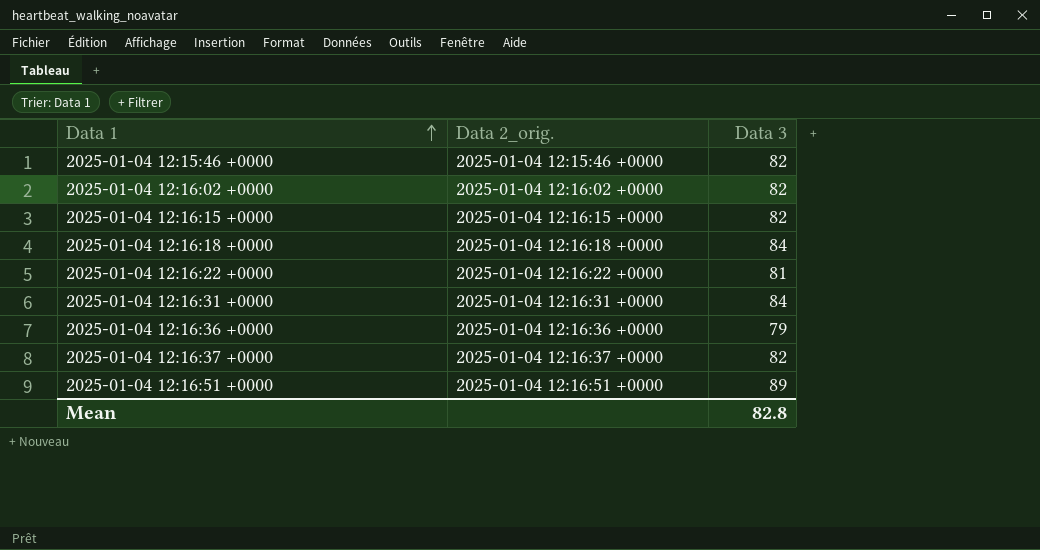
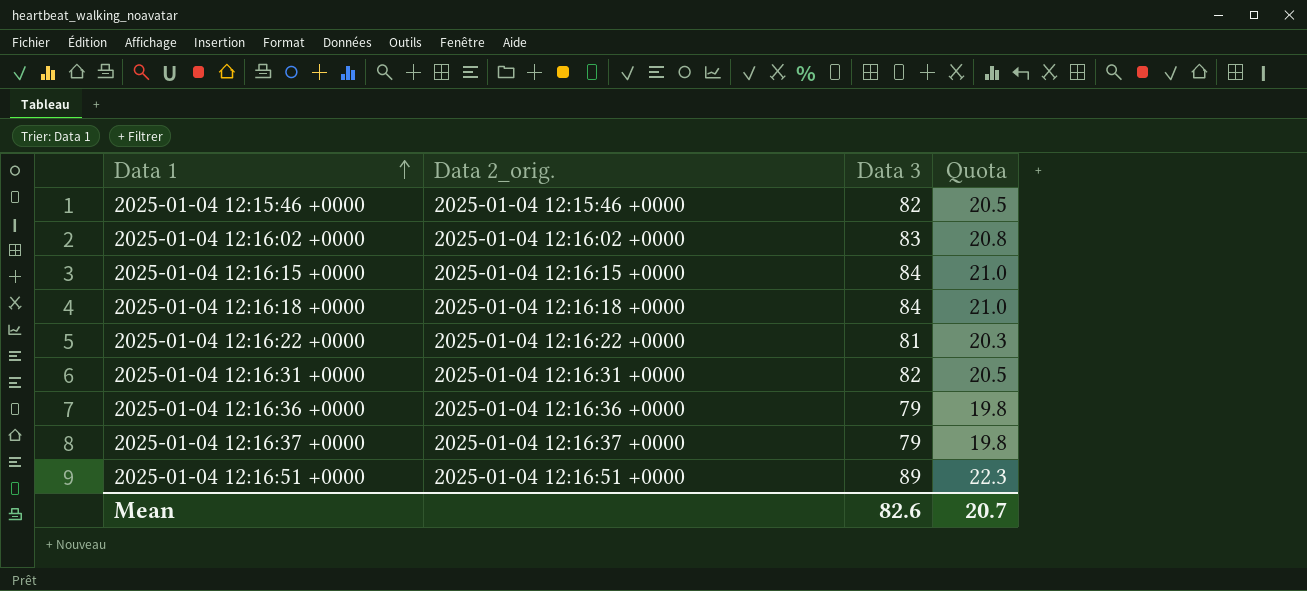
column Quota | formula: none -> [Data 3] * 0.25
2025-01-04 12:16:02 +0000 | Data 3: 82 -> 83
2025-01-04 12:16:15 +0000 | Data 3: 82 -> 84
2025-01-04 12:16:31 +0000 | Data 3: 84 -> 82
2025-01-04 12:16:37 +0000 | Data 3: 82 -> 79
Mean | Data 3: 82.8 -> 82.6

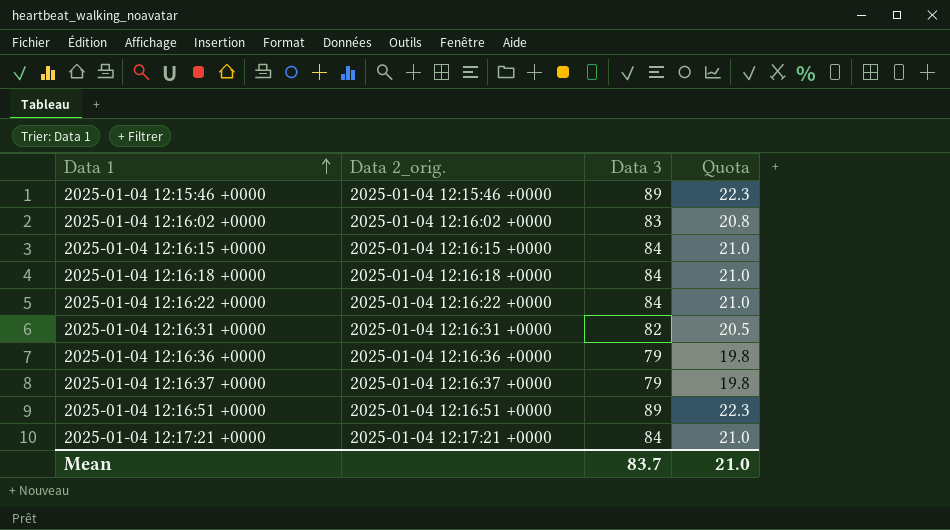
2025-01-04 12:15:46 +0000 | Data 3: 82 -> 89
2025-01-04 12:15:46 +0000 | Quota: 20.5 -> 22.3
2025-01-04 12:16:22 +0000 | Data 3: 81 -> 84
2025-01-04 12:16:22 +0000 | Quota: 20.3 -> 21.0
row 2025-01-04 12:17:21 +0000: none -> 2025-01-04 12:17:21 +0000 | 84 | 21.0
Mean | Data 3: 82.6 -> 83.7
Mean | Quota: 20.7 -> 21.0

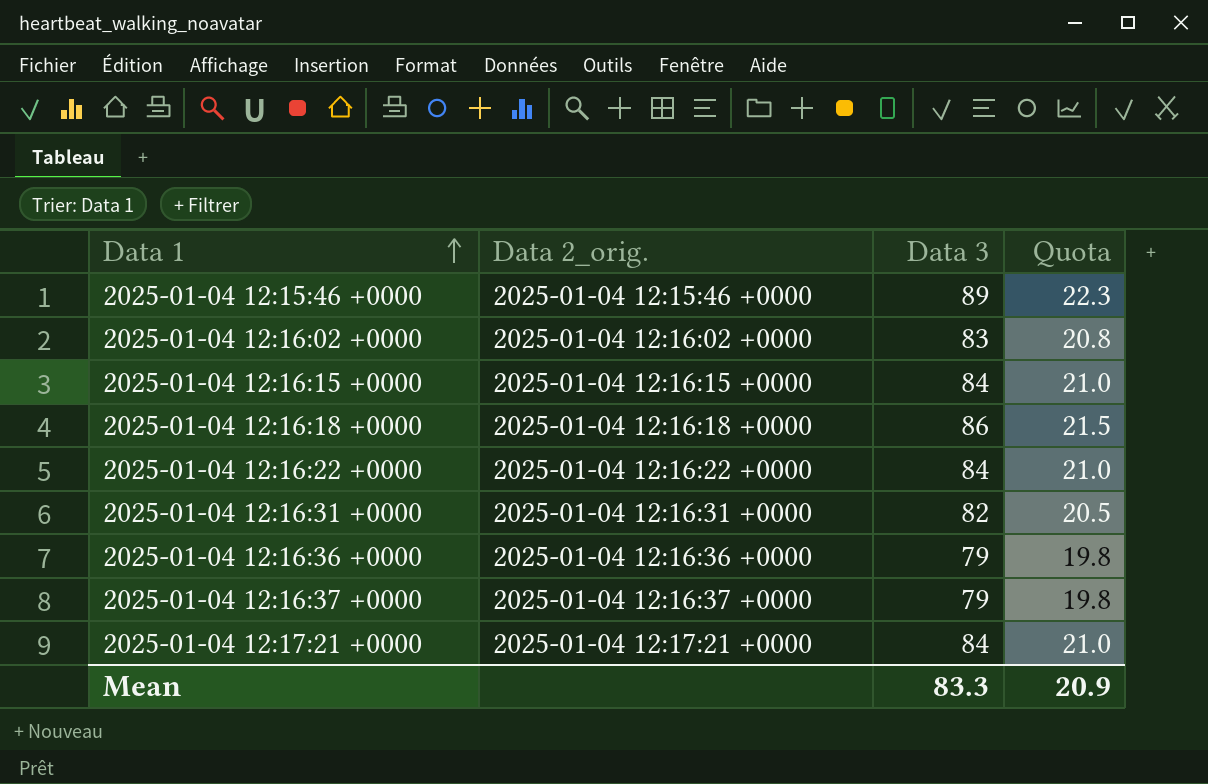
row 2025-01-04 12:16:51 +0000: 2025-01-04 12:16:51 +0000 | 89 | 22.3 -> none
2025-01-04 12:16:18 +0000 | Data 3: 84 -> 86
2025-01-04 12:16:18 +0000 | Quota: 21.0 -> 21.5
Mean | Data 3: 83.7 -> 83.3
Mean | Quota: 21.0 -> 20.9

